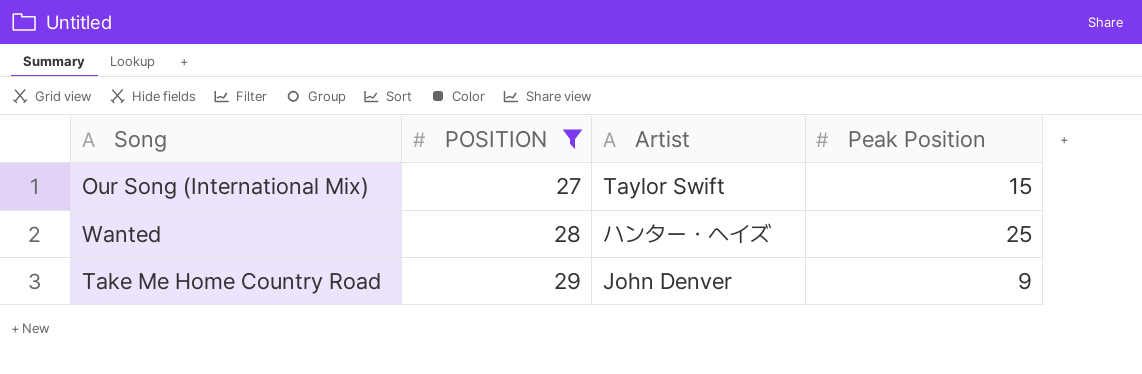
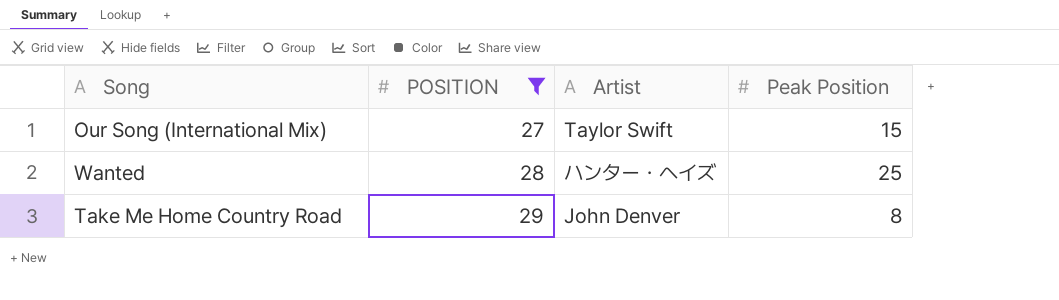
Take Me Home Country Road | Peak Position: 9 -> 8

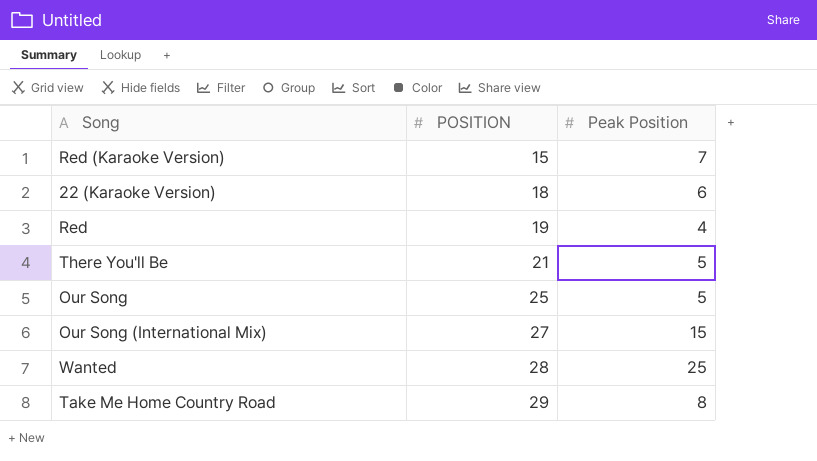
filter: POSITION >= 27 -> none
column Artist | position: 3 -> none

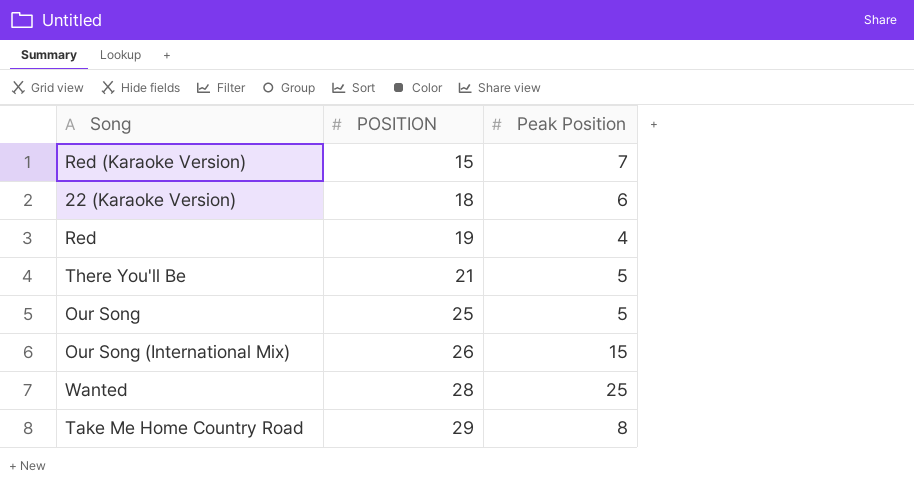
Our Song (International Mix) | POSITION: 27 -> 26

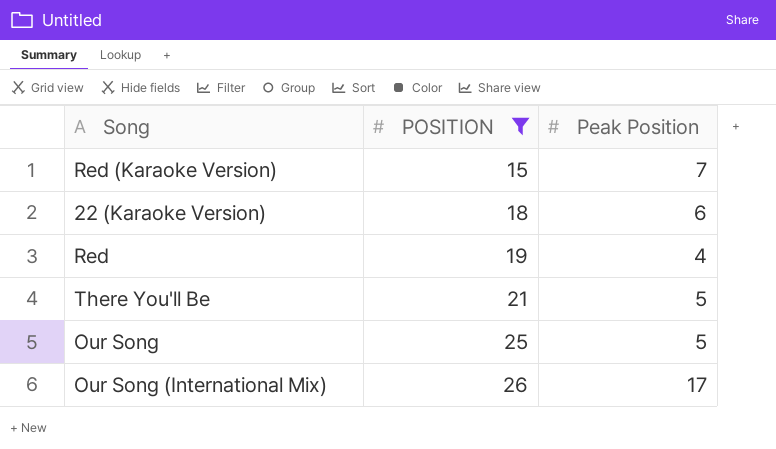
filter: none -> POSITION <= 26
Our Song (International Mix) | Peak Position: 15 -> 17

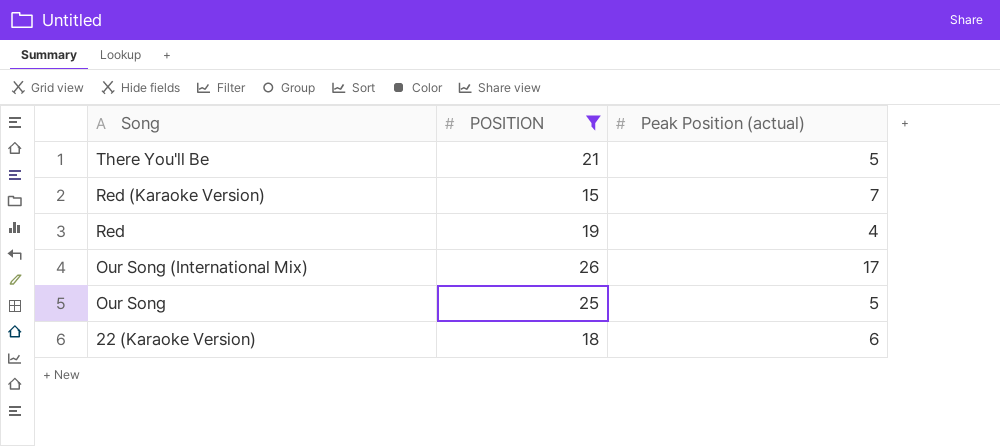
row order: POSITION ascending -> Song descending
column name: Peak Position -> Peak Position (actual)

